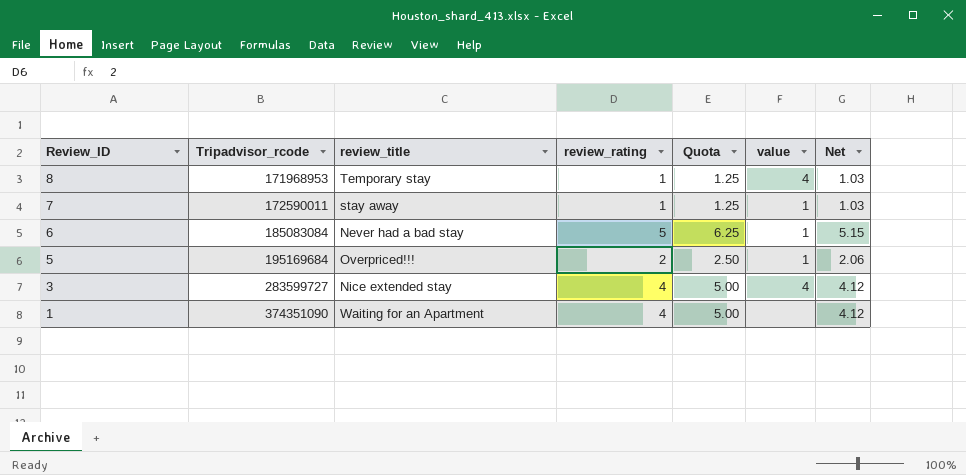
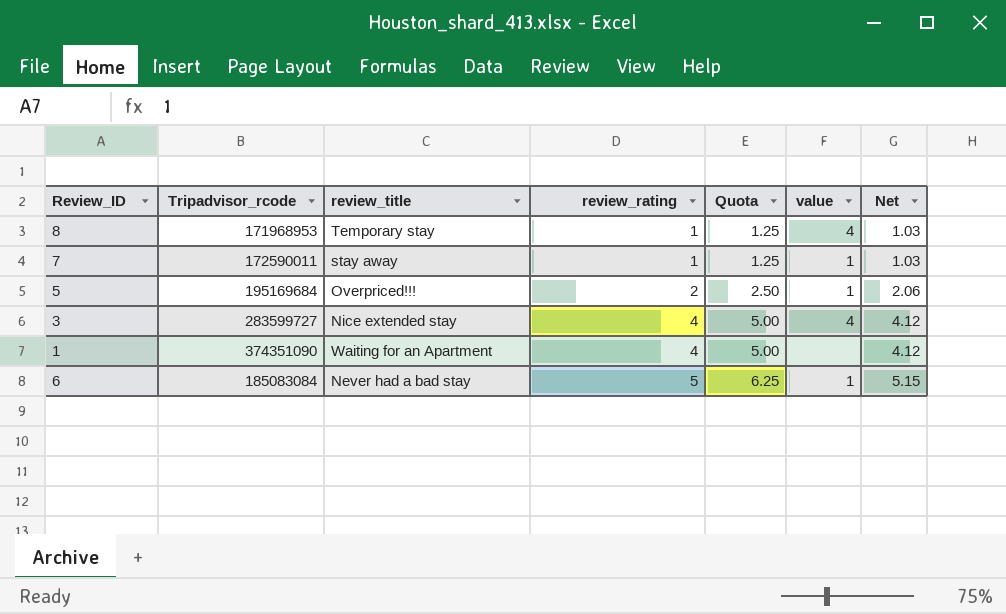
row order: Review_ID descending -> review_rating ascending

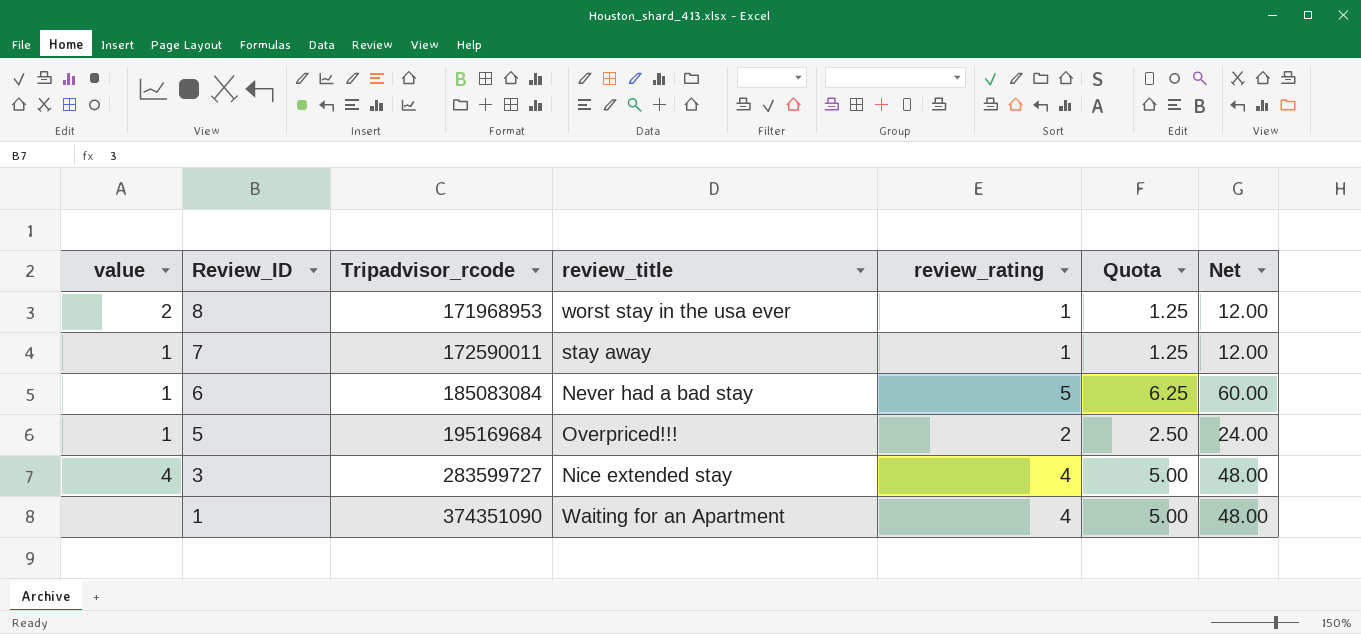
row order: review_rating ascending -> Review_ID descending
column value | position: 6 -> 1
column Net | formula: [review_rating] * 1.03 -> [review_rating] * 12
8 | value: 4 -> 2
8 | review_title: Temporary stay -> worst stay in the usa ever

